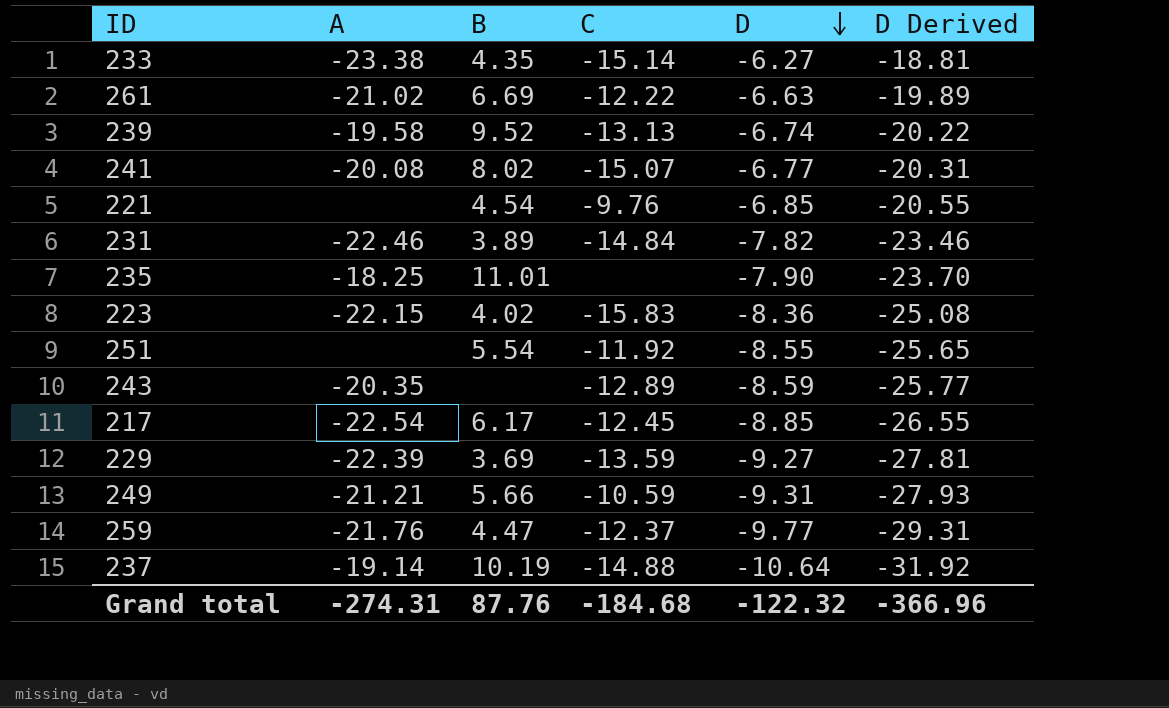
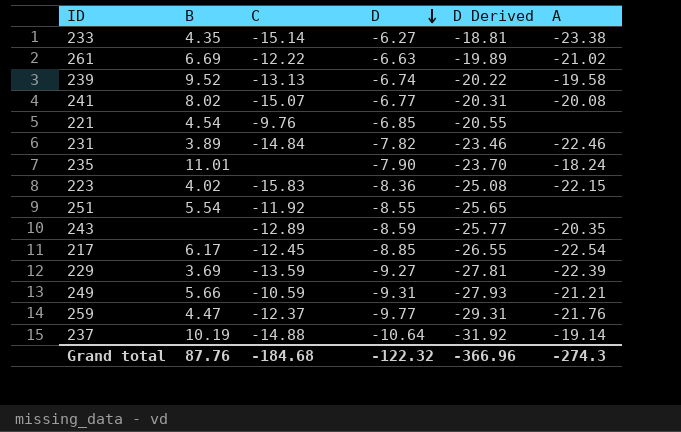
column A | position: 2 -> 6
235 | A: -18.25 -> -18.24
Grand total | A: -274.31 -> -274.3

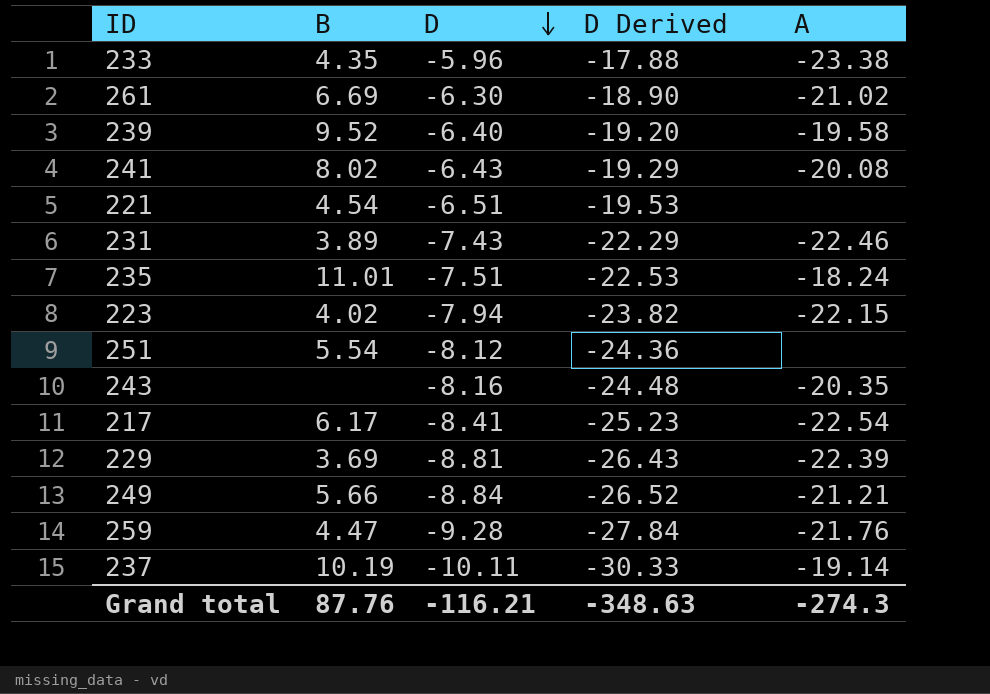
column C | position: 3 -> none
233 | D: -6.27 -> -5.96
233 | D Derived: -18.81 -> -17.88
261 | D: -6.63 -> -6.30
261 | D Derived: -19.89 -> -18.90
239 | D: -6.74 -> -6.40
239 | D Derived: -20.22 -> -19.20
241 | D: -6.77 -> -6.43
241 | D Derived: -20.31 -> -19.29
221 | D: -6.85 -> -6.51
221 | D Derived: -20.55 -> -19.53
231 | D: -7.82 -> -7.43
231 | D Derived: -23.46 -> -22.29
235 | D: -7.90 -> -7.51
235 | D Derived: -23.70 -> -22.53
223 | D: -8.36 -> -7.94
223 | D Derived: -25.08 -> -23.82
251 | D: -8.55 -> -8.12
251 | D Derived: -25.65 -> -24.36
243 | D: -8.59 -> -8.16
243 | D Derived: -25.77 -> -24.48
217 | D: -8.85 -> -8.41
217 | D Derived: -26.55 -> -25.23
229 | D: -9.27 -> -8.81
229 | D Derived: -27.81 -> -26.43
249 | D: -9.31 -> -8.84
249 | D Derived: -27.93 -> -26.52
259 | D: -9.77 -> -9.28
259 | D Derived: -29.31 -> -27.84
237 | D: -10.64 -> -10.11
237 | D Derived: -31.92 -> -30.33
Grand total | D: -122.32 -> -116.21
Grand total | D Derived: -366.96 -> -348.63

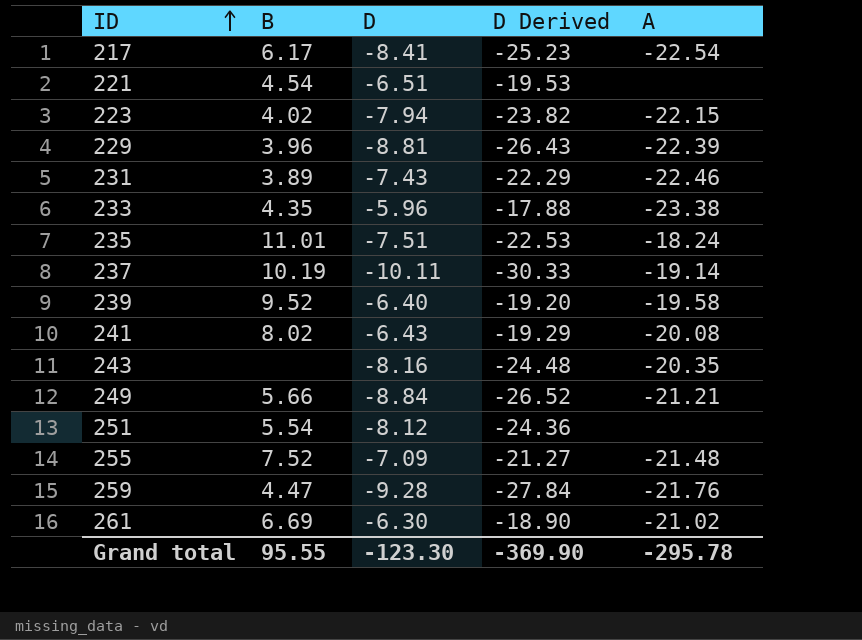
row order: D descending -> ID ascending
229 | B: 3.69 -> 3.96
row 255: none -> 7.52 | -7.09 | -21.27 | -21.48
Grand total | B: 87.76 -> 95.55
Grand total | D: -116.21 -> -123.30
Grand total | D Derived: -348.63 -> -369.90
Grand total | A: -274.3 -> -295.78

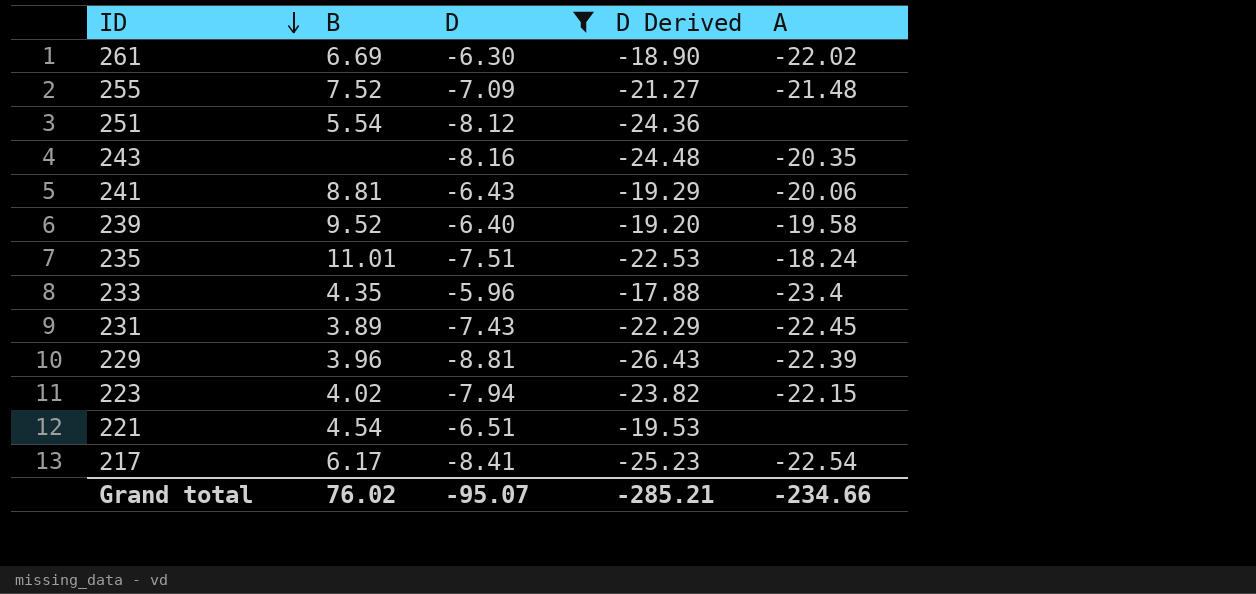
filter: none -> D >= -8.81
row order: ID ascending -> ID descending
261 | A: -21.02 -> -22.02
241 | B: 8.02 -> 8.81
241 | A: -20.08 -> -20.06
233 | A: -23.38 -> -23.4
231 | A: -22.46 -> -22.45
Grand total | B: 95.55 -> 76.02
Grand total | D: -123.30 -> -95.07
Grand total | D Derived: -369.90 -> -285.21
Grand total | A: -295.78 -> -234.66

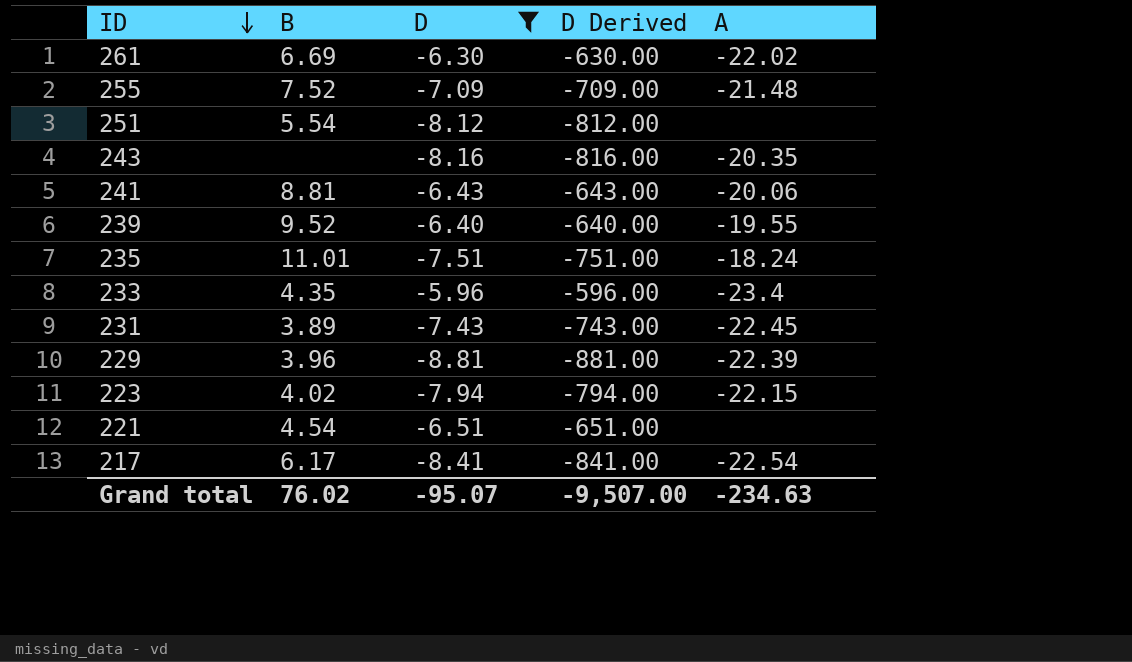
column D Derived | formula: [D] * 3 -> [D] * 100
239 | A: -19.58 -> -19.55
Grand total | D Derived: -285.21 -> -9,507.00
Grand total | A: -234.66 -> -234.63

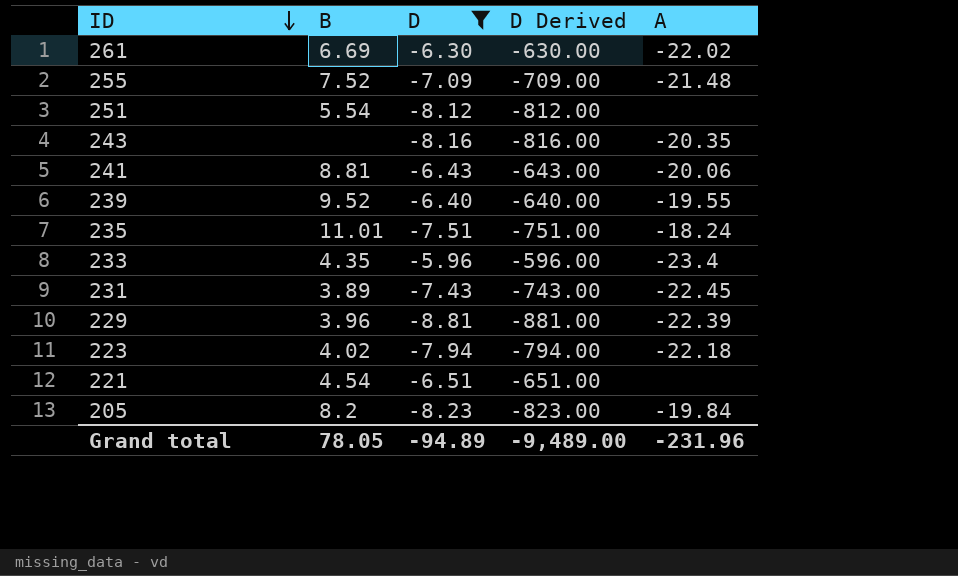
row 217: 6.17 | -8.41 | -841.00 | -22.54 -> none
223 | A: -22.15 -> -22.18
row 205: none -> 8.2 | -8.23 | -823.00 | -19.84
Grand total | B: 76.02 -> 78.05
Grand total | D: -95.07 -> -94.89
Grand total | D Derived: -9,507.00 -> -9,489.00
Grand total | A: -234.63 -> -231.96

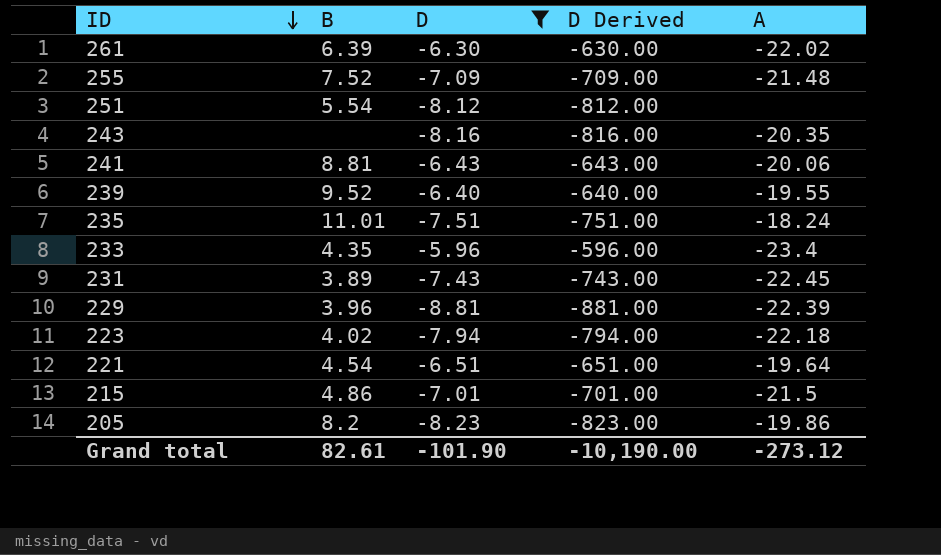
261 | B: 6.69 -> 6.39
221 | A: none -> -19.64
row 215: none -> 4.86 | -7.01 | -701.00 | -21.5
205 | A: -19.84 -> -19.86
Grand total | B: 78.05 -> 82.61
Grand total | D: -94.89 -> -101.90
Grand total | D Derived: -9,489.00 -> -10,190.00
Grand total | A: -231.96 -> -273.12

